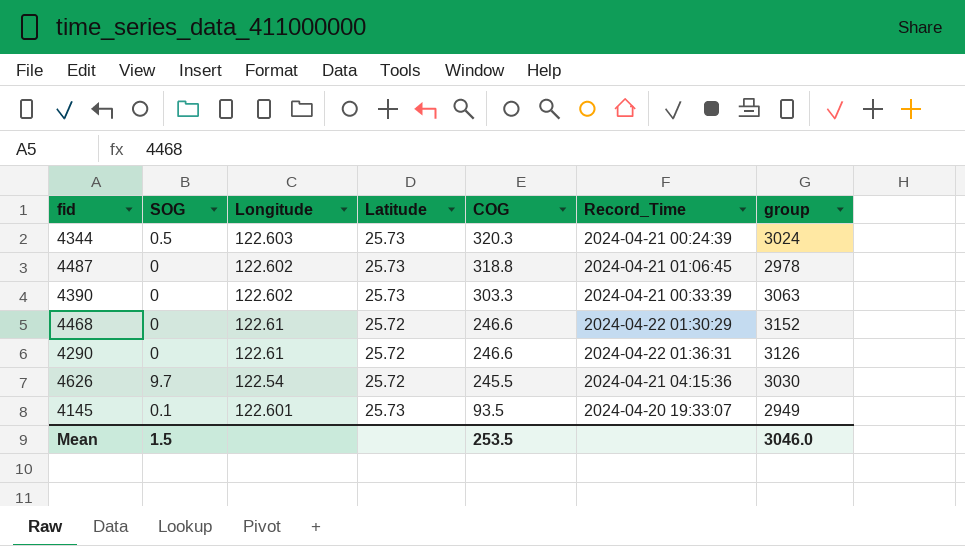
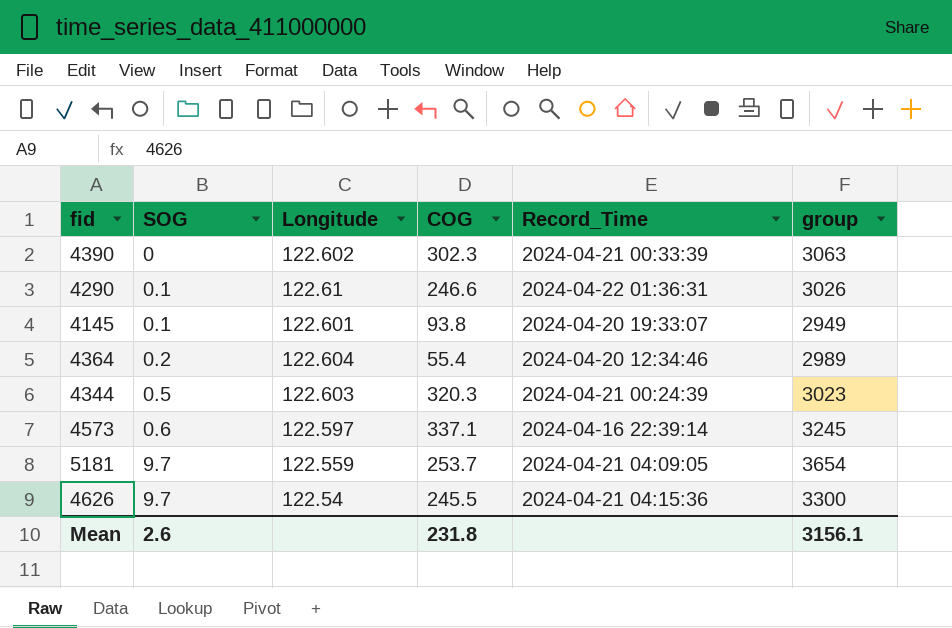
row order: COG descending -> SOG ascending
column Latitude | position: 4 -> none
row 4487: 0 | 122.602 | 25.73 | 318.8 | 2024-04-21 01:06:45 | 2978 -> none
row 4468: 0 | 122.61 | 25.72 | 246.6 | 2024-04-22 01:30:29 | 3152 -> none
4390 | COG: 303.3 -> 302.3
4290 | SOG: 0 -> 0.1
4290 | group: 3126 -> 3026
4145 | COG: 93.5 -> 93.8
row 4364: none -> 0.2 | 122.604 | 55.4 | 2024-04-20 12:34:46 | 2989
4344 | group: 3024 -> 3023
row 4573: none -> 0.6 | 122.597 | 337.1 | 2024-04-16 22:39:14 | 3245
row 5181: none -> 9.7 | 122.559 | 253.7 | 2024-04-21 04:09:05 | 3654
4626 | group: 3030 -> 3300
Mean | SOG: 1.5 -> 2.6
Mean | COG: 253.5 -> 231.8
Mean | group: 3046.0 -> 3156.1

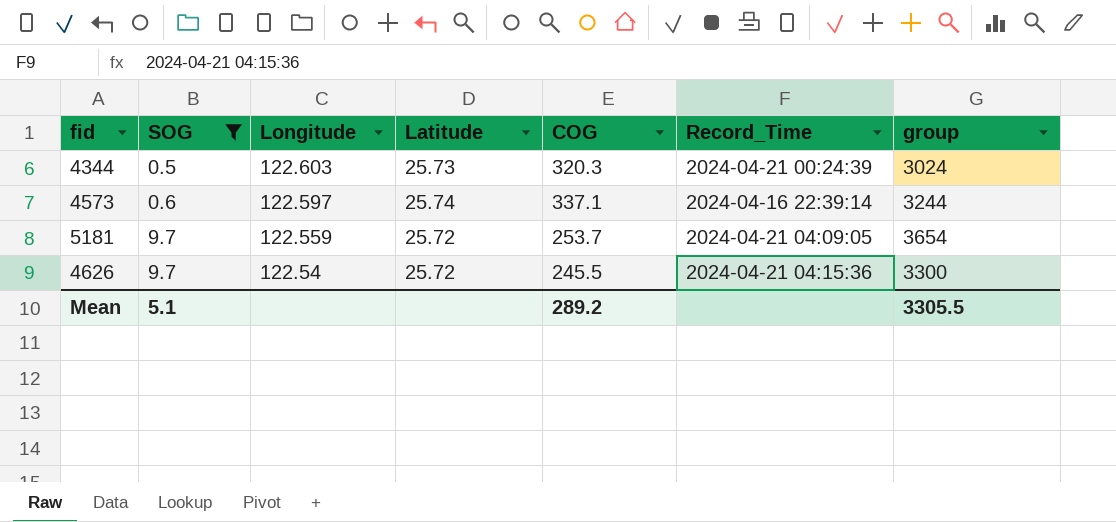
filter: none -> SOG >= 0.5
column Latitude | position: none -> 4
4344 | group: 3023 -> 3024
4573 | group: 3245 -> 3244
Mean | SOG: 2.6 -> 5.1
Mean | COG: 231.8 -> 289.2
Mean | group: 3156.1 -> 3305.5

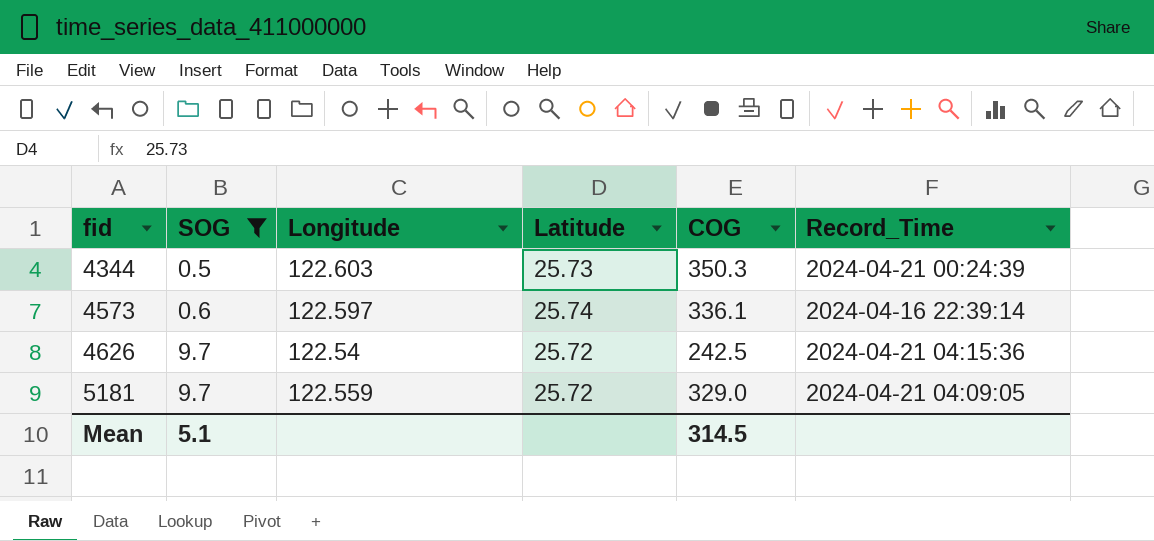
row order: SOG ascending -> fid ascending
column group | position: 7 -> none
4344 | COG: 320.3 -> 350.3
4573 | COG: 337.1 -> 336.1
4626 | COG: 245.5 -> 242.5
5181 | COG: 253.7 -> 329.0
Mean | COG: 289.2 -> 314.5

